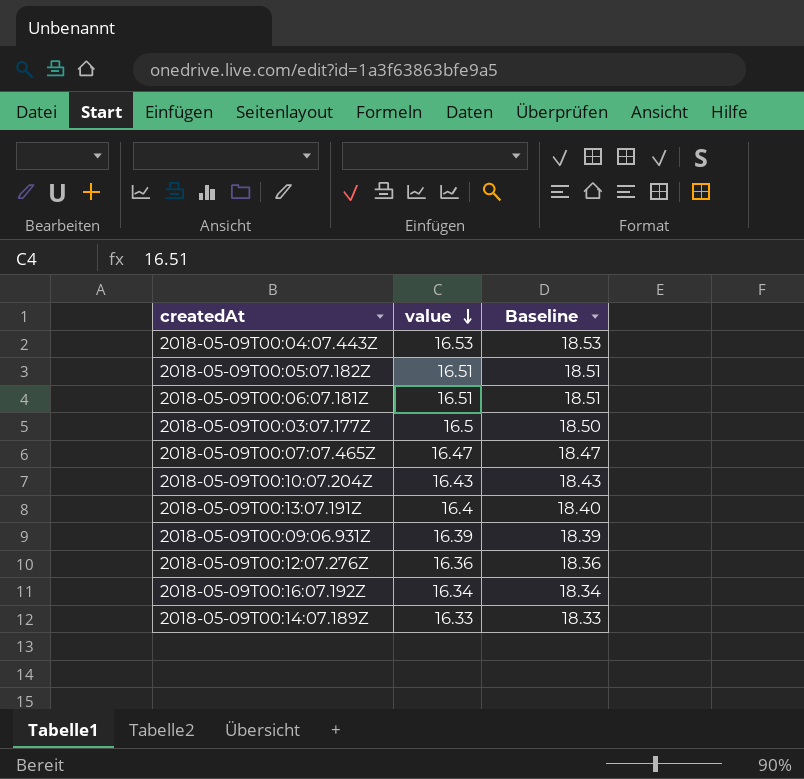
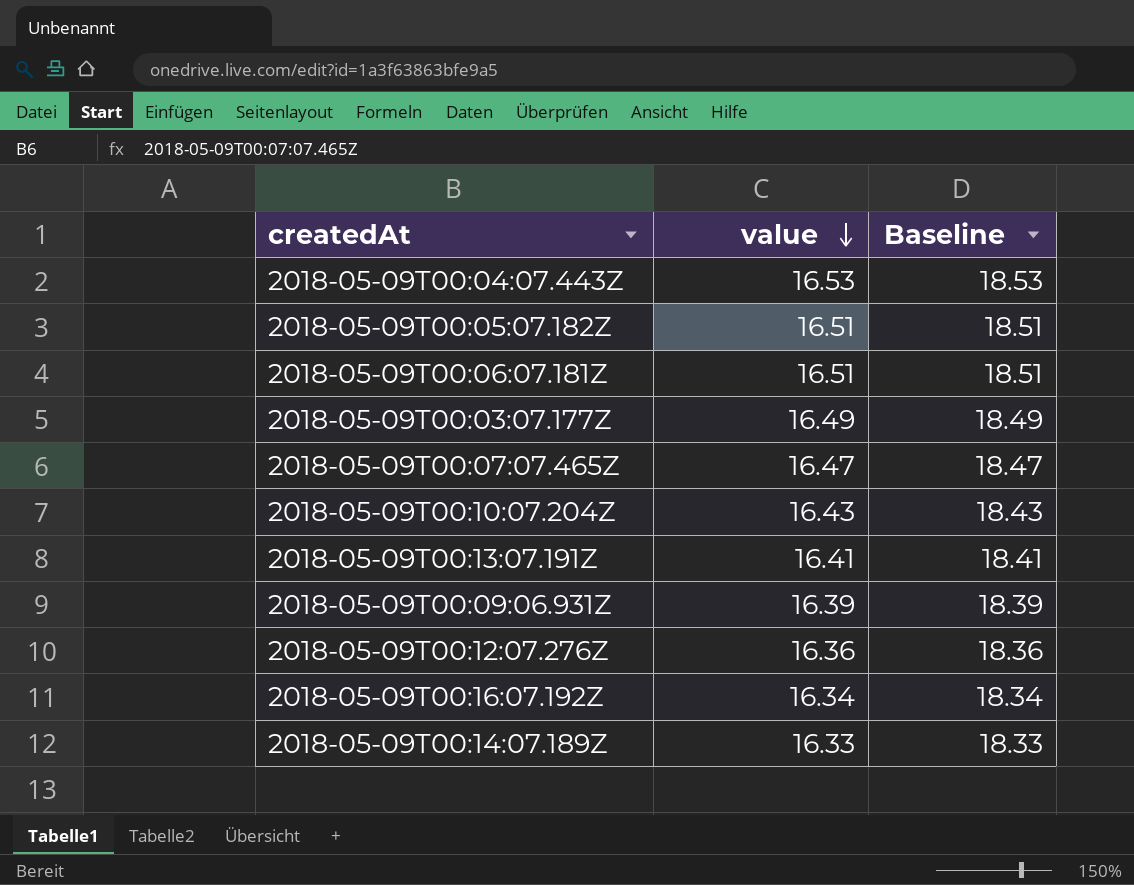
2018-05-09T00:03:07.177Z | value: 16.5 -> 16.49
2018-05-09T00:03:07.177Z | Baseline: 18.50 -> 18.49
2018-05-09T00:13:07.191Z | value: 16.4 -> 16.41
2018-05-09T00:13:07.191Z | Baseline: 18.40 -> 18.41

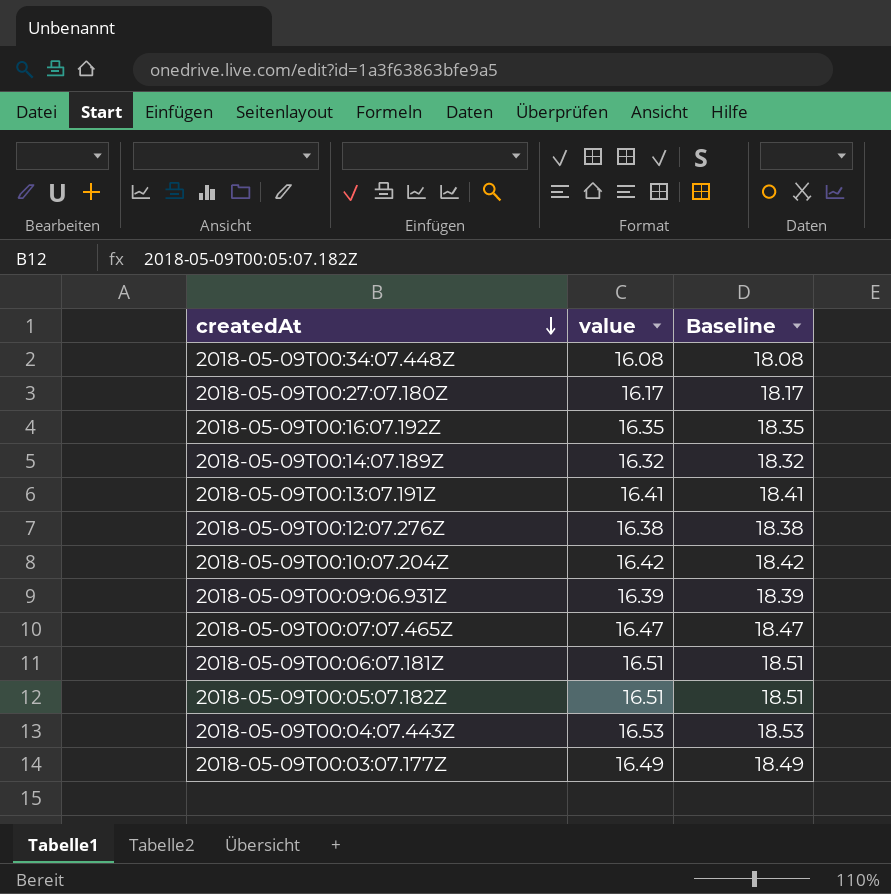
row order: value descending -> createdAt descending
row 2018-05-09T00:34:07.448Z: none -> 16.08 | 18.08
row 2018-05-09T00:27:07.180Z: none -> 16.17 | 18.17
2018-05-09T00:16:07.192Z | value: 16.34 -> 16.35
2018-05-09T00:16:07.192Z | Baseline: 18.34 -> 18.35
2018-05-09T00:14:07.189Z | value: 16.33 -> 16.32
2018-05-09T00:14:07.189Z | Baseline: 18.33 -> 18.32
2018-05-09T00:12:07.276Z | value: 16.36 -> 16.38
2018-05-09T00:12:07.276Z | Baseline: 18.36 -> 18.38
2018-05-09T00:10:07.204Z | value: 16.43 -> 16.42
2018-05-09T00:10:07.204Z | Baseline: 18.43 -> 18.42

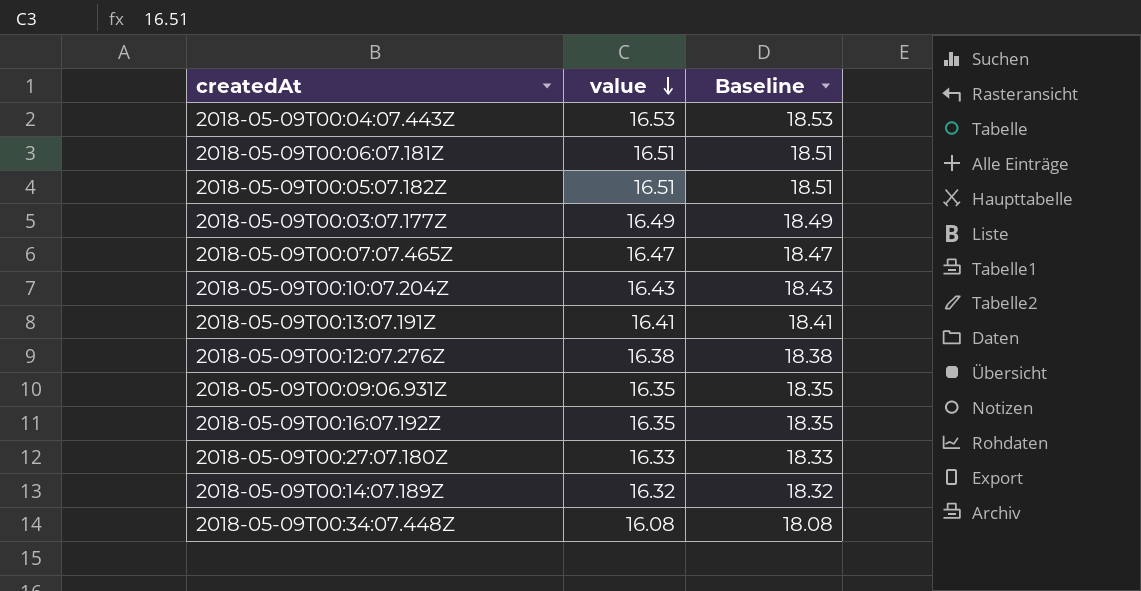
row order: createdAt descending -> value descending
2018-05-09T00:10:07.204Z | value: 16.42 -> 16.43
2018-05-09T00:10:07.204Z | Baseline: 18.42 -> 18.43
2018-05-09T00:09:06.931Z | value: 16.39 -> 16.35
2018-05-09T00:09:06.931Z | Baseline: 18.39 -> 18.35
2018-05-09T00:27:07.180Z | value: 16.17 -> 16.33
2018-05-09T00:27:07.180Z | Baseline: 18.17 -> 18.33

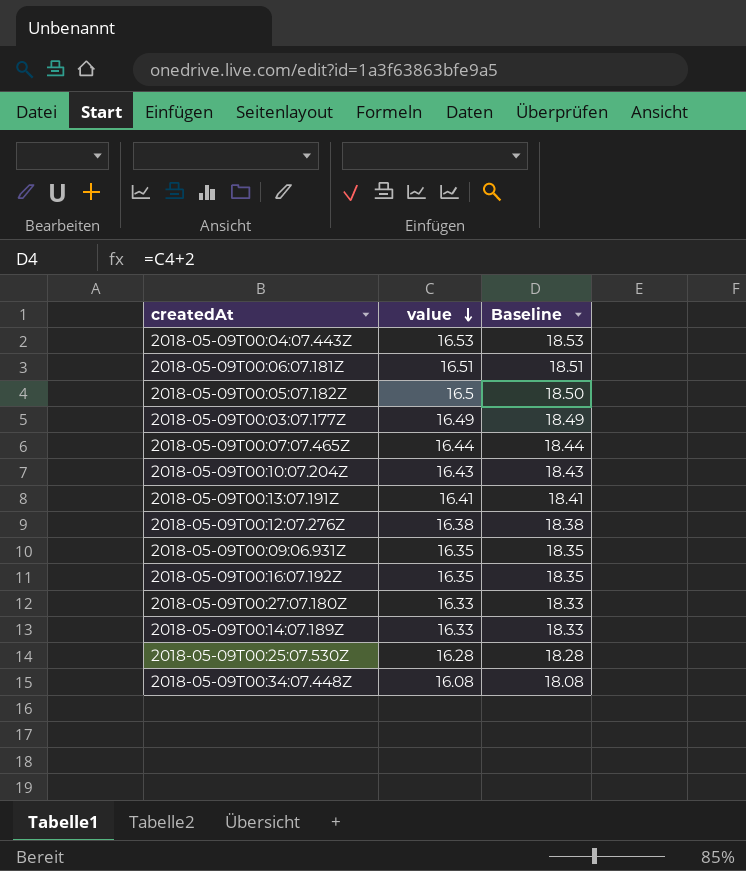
2018-05-09T00:05:07.182Z | value: 16.51 -> 16.5
2018-05-09T00:05:07.182Z | Baseline: 18.51 -> 18.50
2018-05-09T00:07:07.465Z | value: 16.47 -> 16.44
2018-05-09T00:07:07.465Z | Baseline: 18.47 -> 18.44
2018-05-09T00:14:07.189Z | value: 16.32 -> 16.33
2018-05-09T00:14:07.189Z | Baseline: 18.32 -> 18.33
row 2018-05-09T00:25:07.530Z: none -> 16.28 | 18.28

